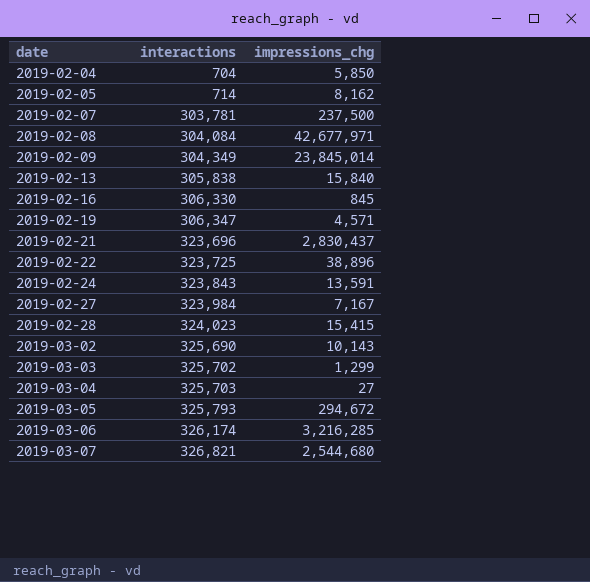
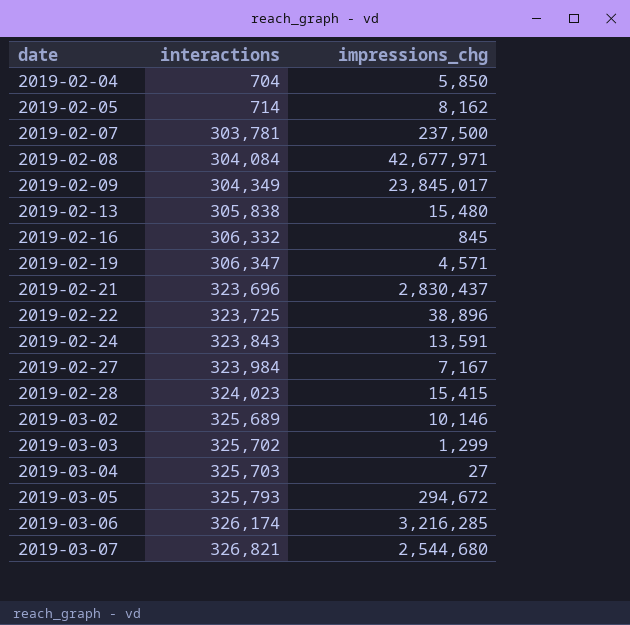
2019-02-09 | impressions_chg: 23,845,014 -> 23,845,017
2019-02-13 | impressions_chg: 15,840 -> 15,480
2019-02-16 | interactions: 306,330 -> 306,332
2019-03-02 | interactions: 325,690 -> 325,689
2019-03-02 | impressions_chg: 10,143 -> 10,146

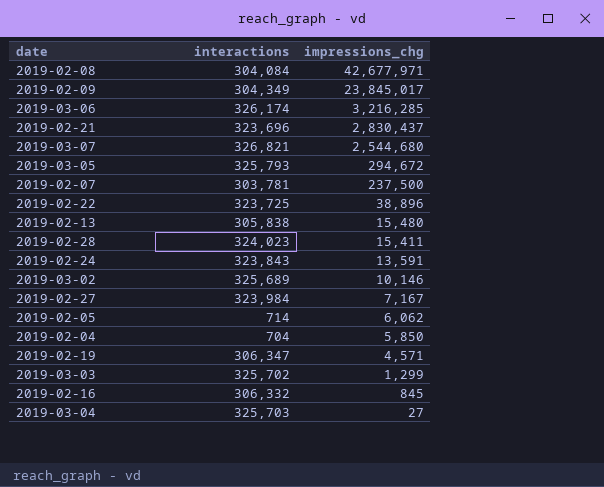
row order: date ascending -> impressions_chg descending
2019-02-28 | impressions_chg: 15,415 -> 15,411
2019-02-05 | impressions_chg: 8,162 -> 6,062

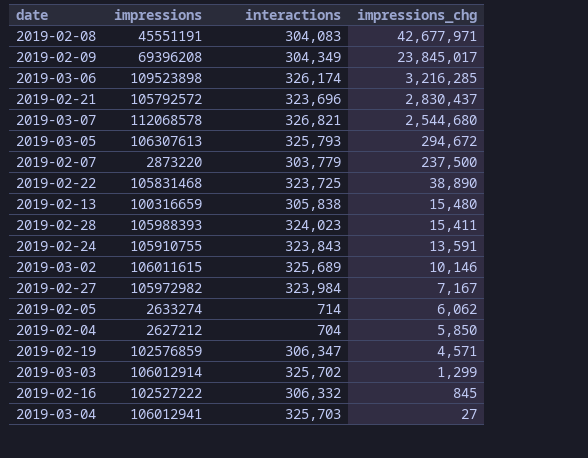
column impressions | position: none -> 2
2019-02-08 | interactions: 304,084 -> 304,083
2019-02-07 | interactions: 303,781 -> 303,779
2019-02-22 | impressions_chg: 38,896 -> 38,890

